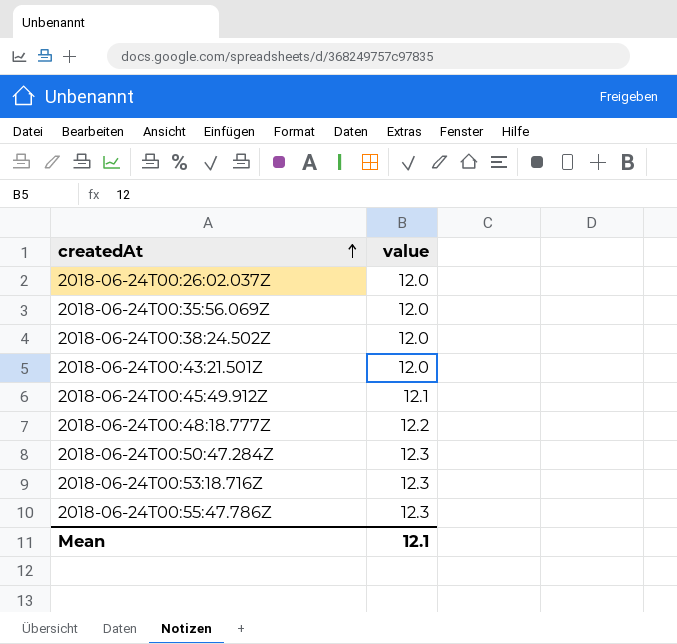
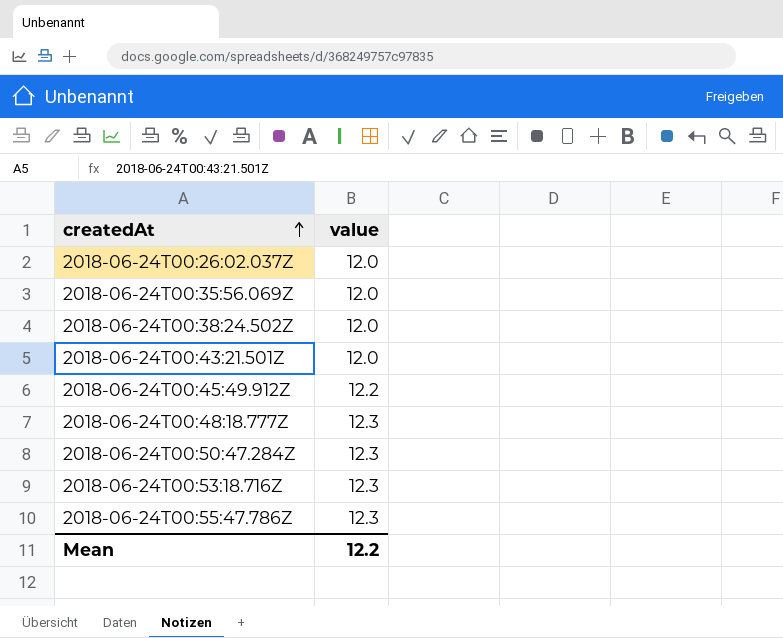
2018-06-24T00:45:49.912Z | value: 12.1 -> 12.2
2018-06-24T00:48:18.777Z | value: 12.2 -> 12.3
Mean | value: 12.1 -> 12.2

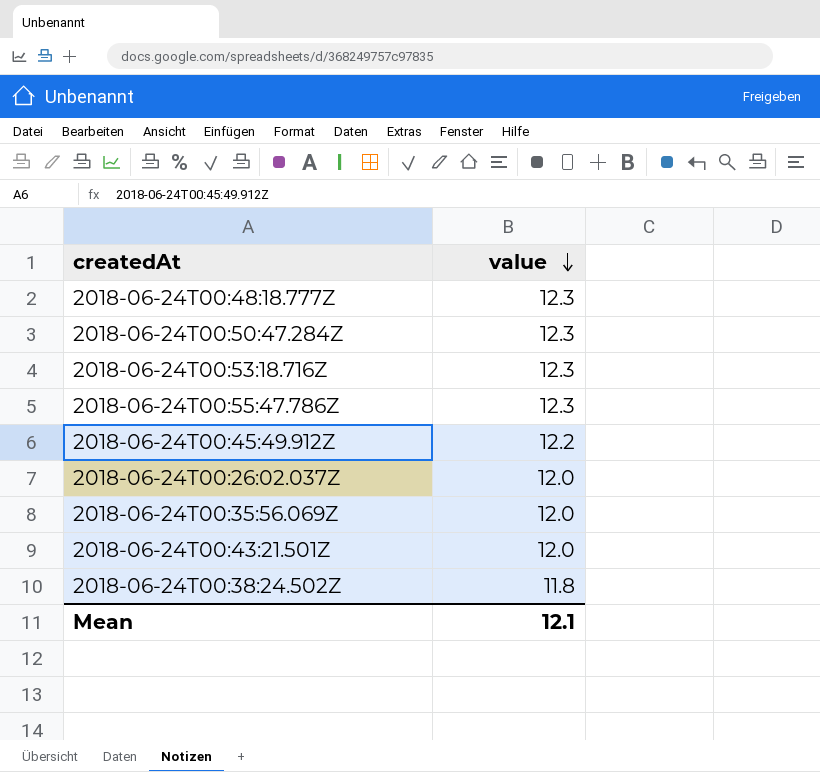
row order: createdAt ascending -> value descending
2018-06-24T00:38:24.502Z | value: 12.0 -> 11.8
Mean | value: 12.2 -> 12.1

